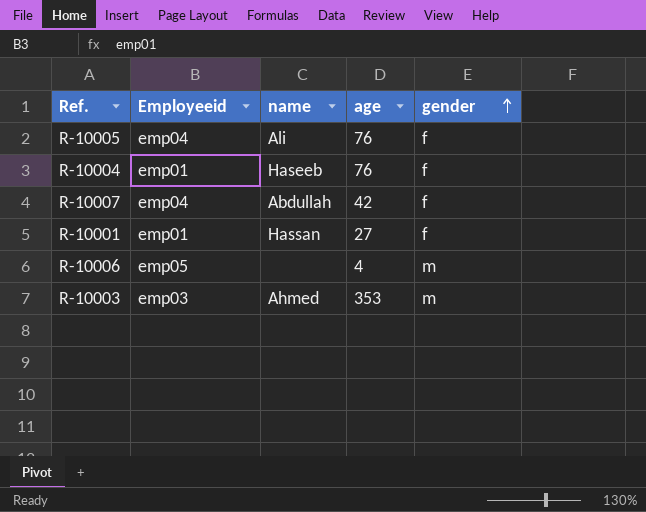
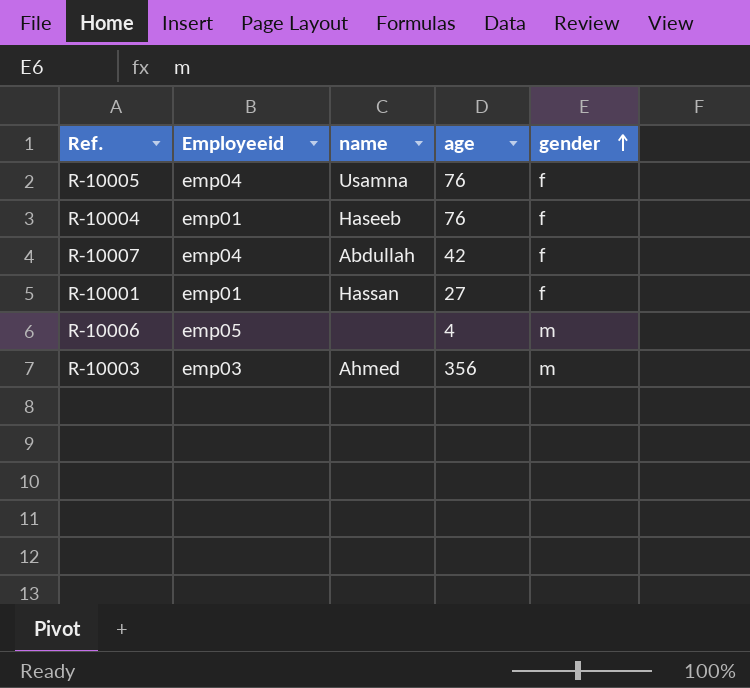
R-10005 | name: Ali -> Usamna
R-10003 | age: 353 -> 356

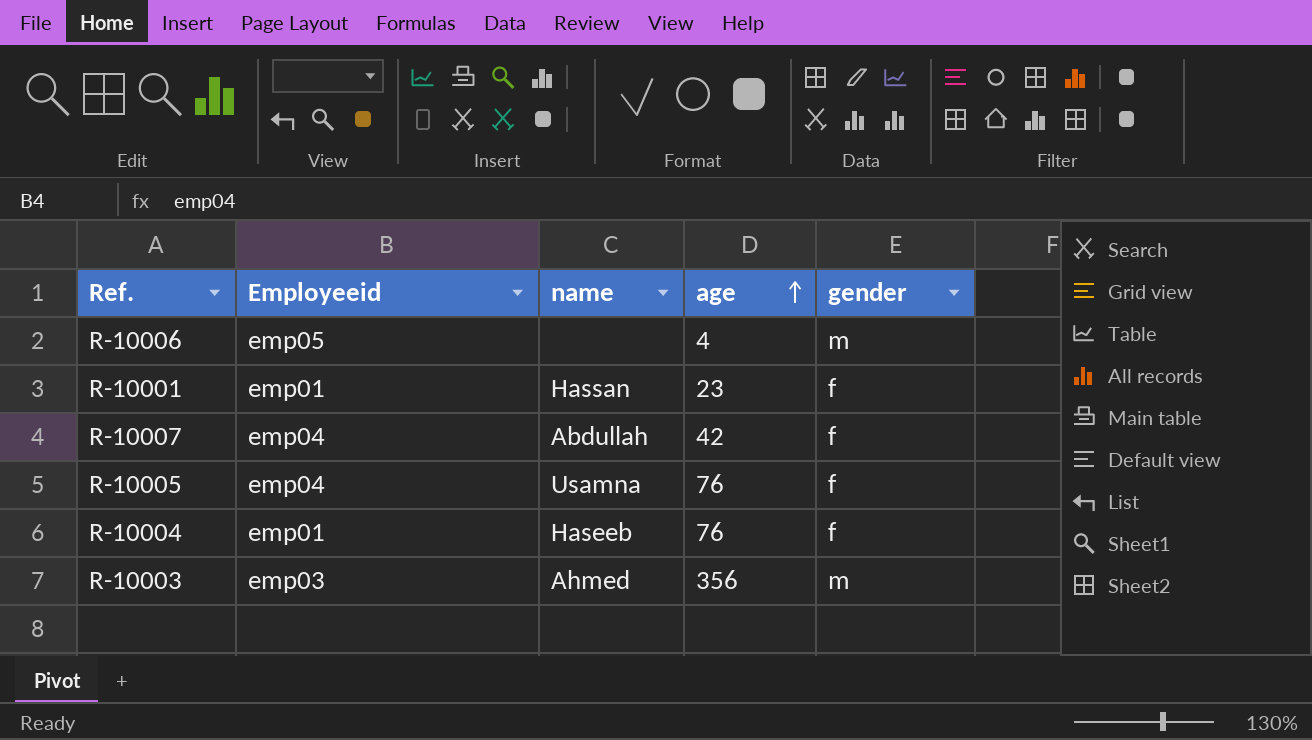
row order: gender ascending -> age ascending
R-10001 | age: 27 -> 23

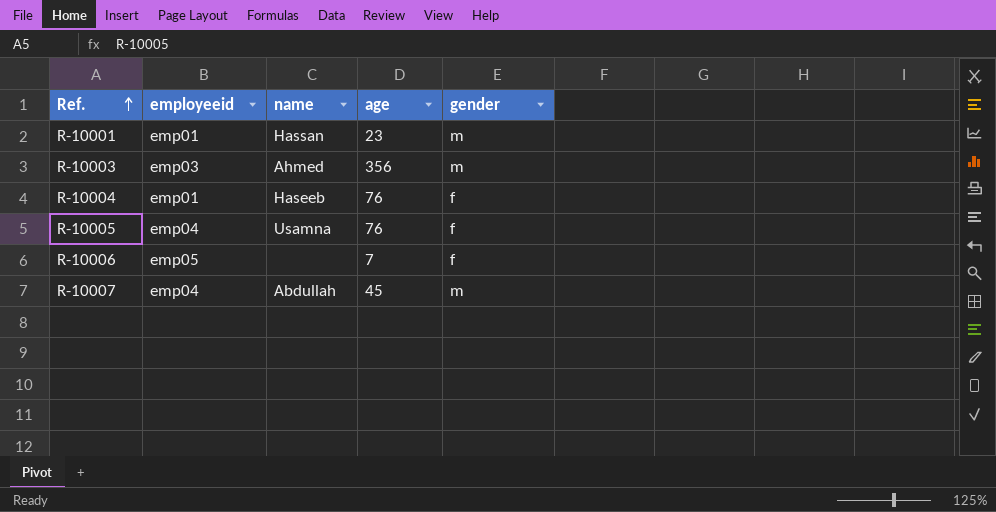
row order: age ascending -> Ref. ascending
column name: Employeeid -> employeeid
R-10001 | gender: f -> m
R-10006 | age: 4 -> 7
R-10006 | gender: m -> f
R-10007 | age: 42 -> 45
R-10007 | gender: f -> m

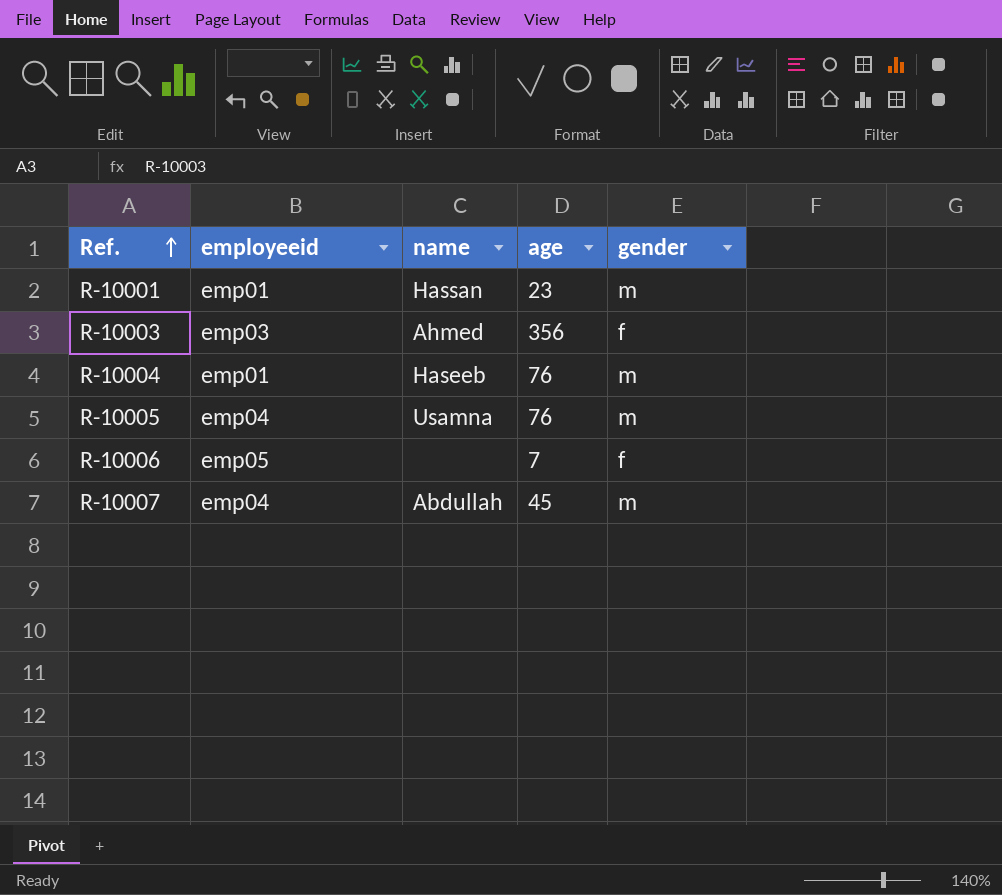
R-10003 | gender: m -> f
R-10004 | gender: f -> m
R-10005 | gender: f -> m

